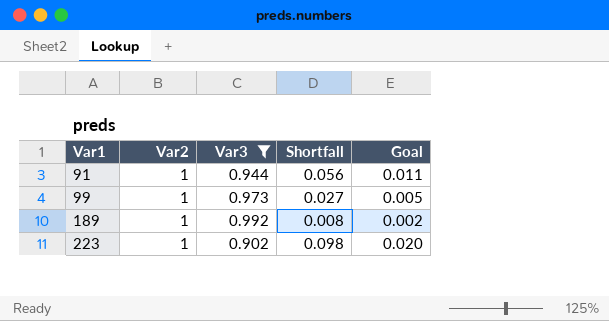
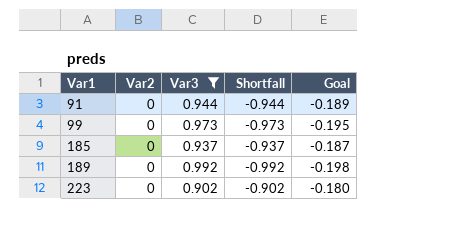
91 | Var2: 1 -> 0
91 | Shortfall: 0.056 -> -0.944
91 | Goal: 0.011 -> -0.189
99 | Var2: 1 -> 0
99 | Shortfall: 0.027 -> -0.973
99 | Goal: 0.005 -> -0.195
row 185: none -> 0 | 0.937 | -0.937 | -0.187
189 | Var2: 1 -> 0
189 | Shortfall: 0.008 -> -0.992
189 | Goal: 0.002 -> -0.198
223 | Var2: 1 -> 0
223 | Shortfall: 0.098 -> -0.902
223 | Goal: 0.020 -> -0.180

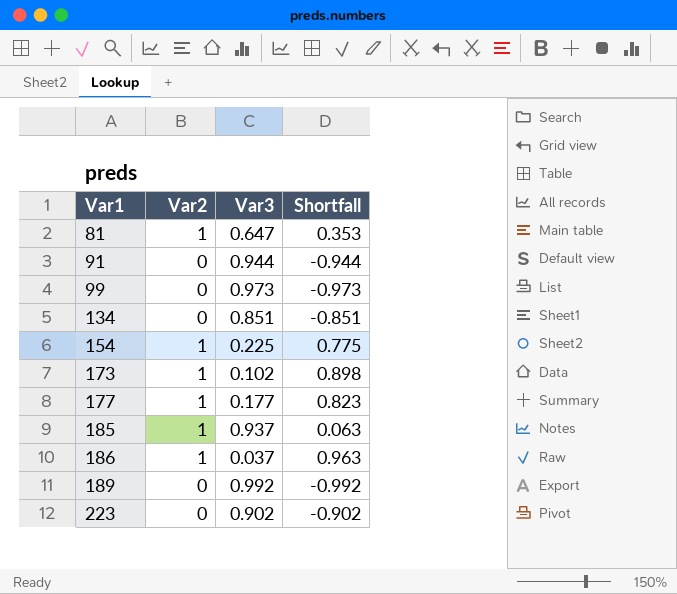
filter: Var3 >= 0.902 -> none
column Goal | formula: [Shortfall] * 0.2 -> none
185 | Var2: 0 -> 1
185 | Shortfall: -0.937 -> 0.063

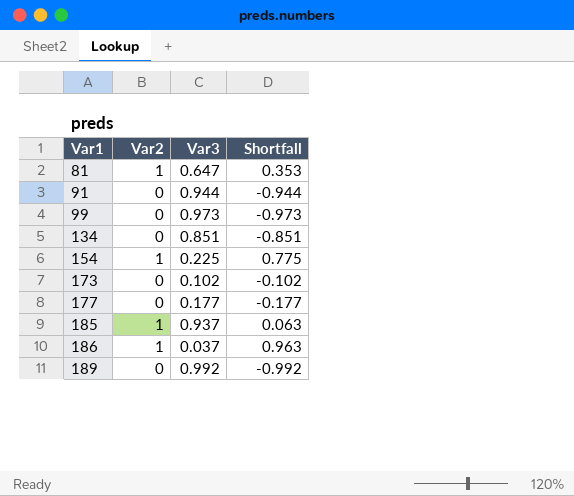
row 223: 0 | 0.902 | -0.902 -> none
173 | Var2: 1 -> 0
173 | Shortfall: 0.898 -> -0.102
177 | Var2: 1 -> 0
177 | Shortfall: 0.823 -> -0.177

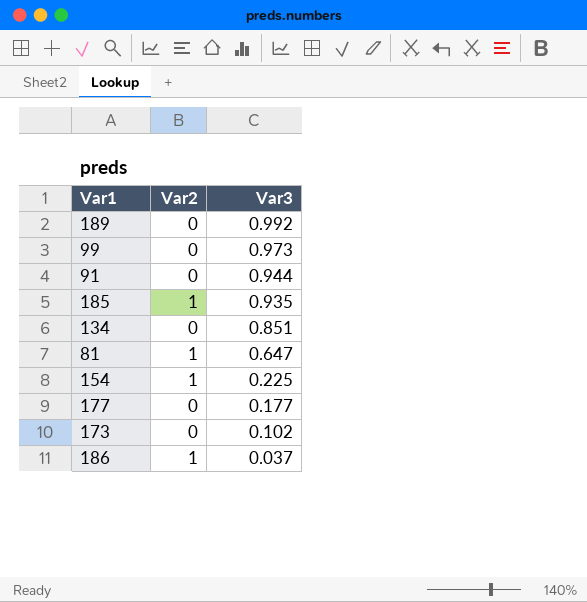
row order: Var1 ascending -> Var3 descending
column Shortfall | formula: [Var2] - [Var3] -> none
185 | Var3: 0.937 -> 0.935

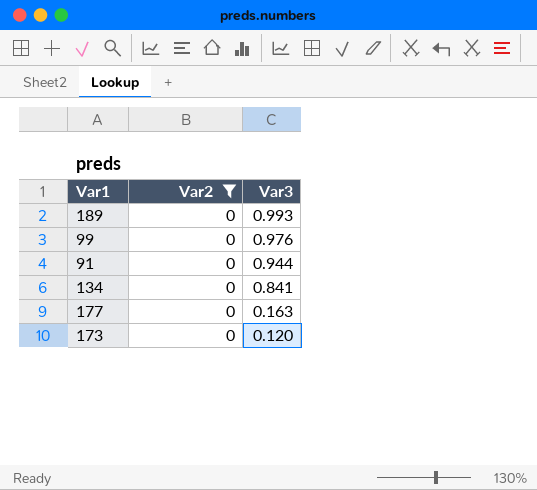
filter: none -> Var2 = 0
189 | Var3: 0.992 -> 0.993
99 | Var3: 0.973 -> 0.976
134 | Var3: 0.851 -> 0.841
177 | Var3: 0.177 -> 0.163
173 | Var3: 0.102 -> 0.120

